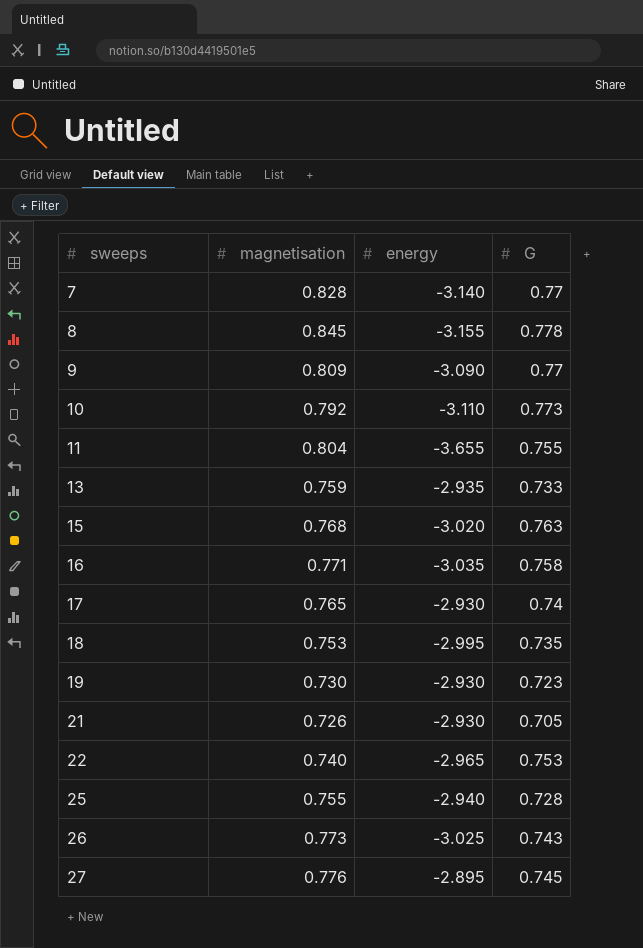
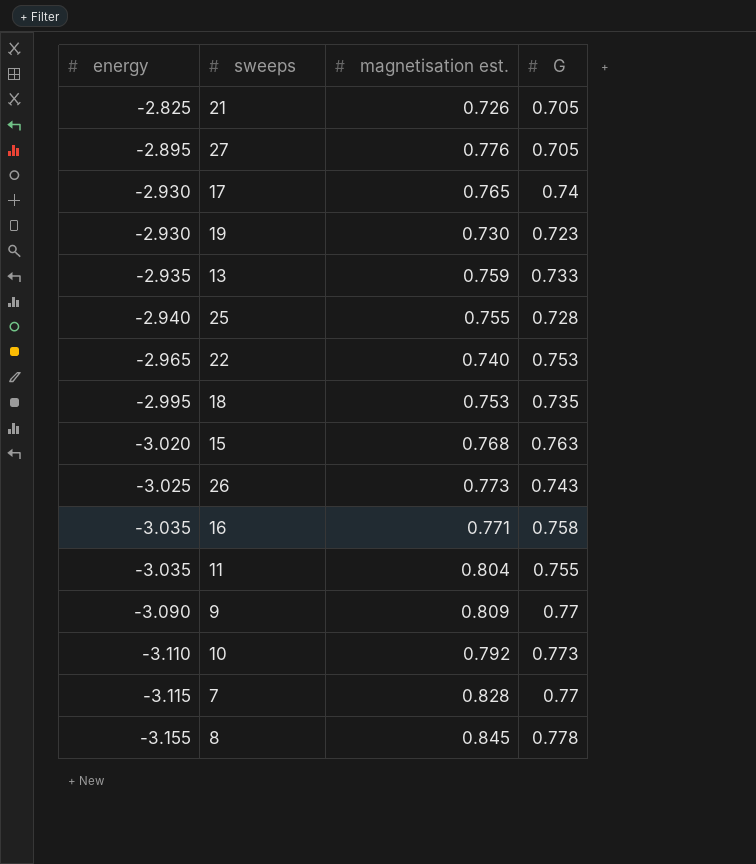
row order: sweeps ascending -> energy descending
column energy | position: 3 -> 1
column name: magnetisation -> magnetisation est.
21 | energy: -2.930 -> -2.825
27 | G: 0.745 -> 0.705
11 | energy: -3.655 -> -3.035
7 | energy: -3.140 -> -3.115

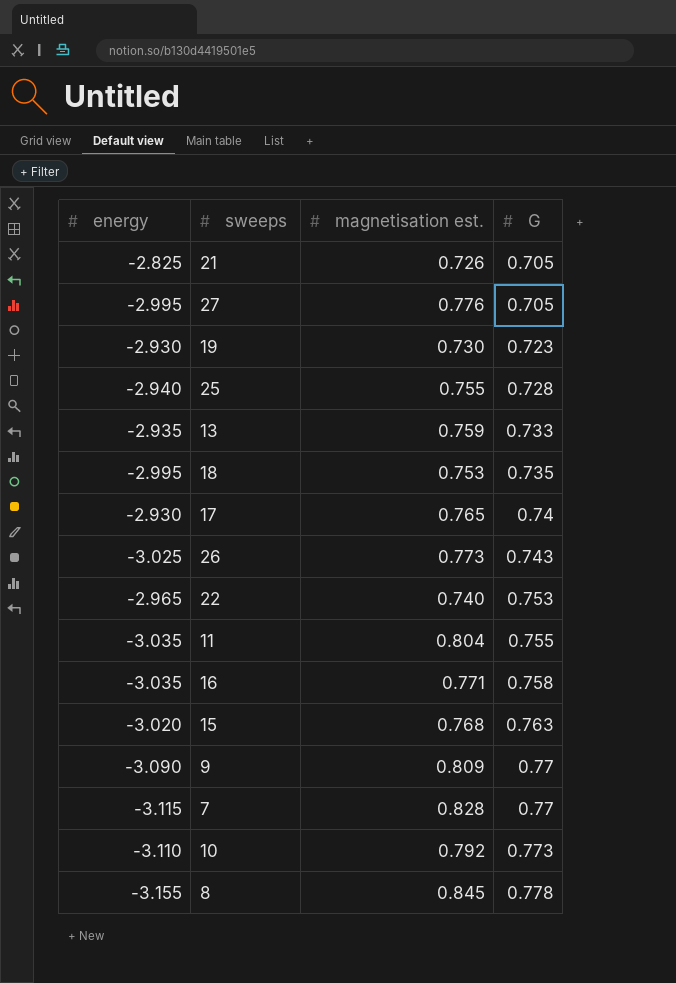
row order: energy descending -> G ascending
27 | energy: -2.895 -> -2.995

